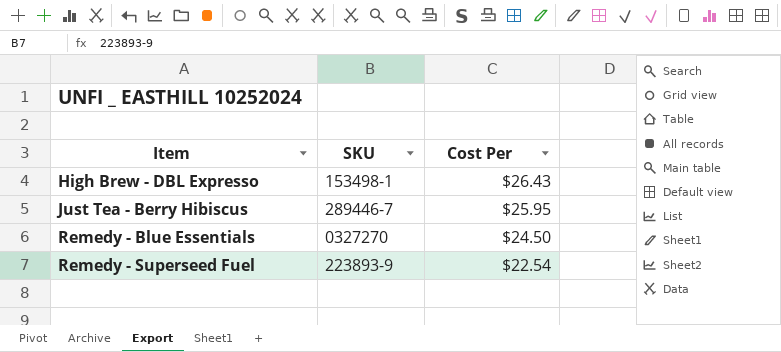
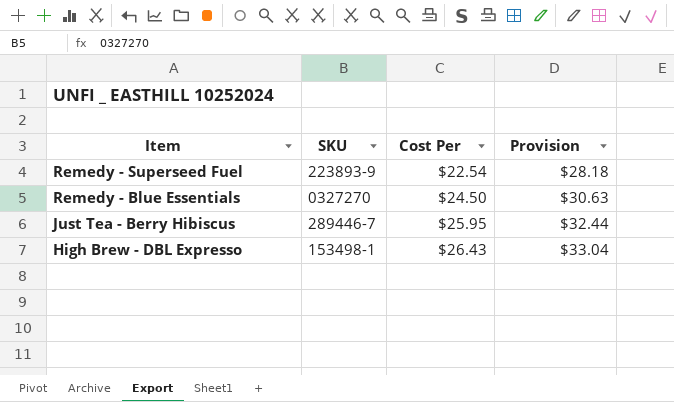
row order: Item ascending -> Item descending
column Provision | formula: none -> [Cost Per] * 1.25

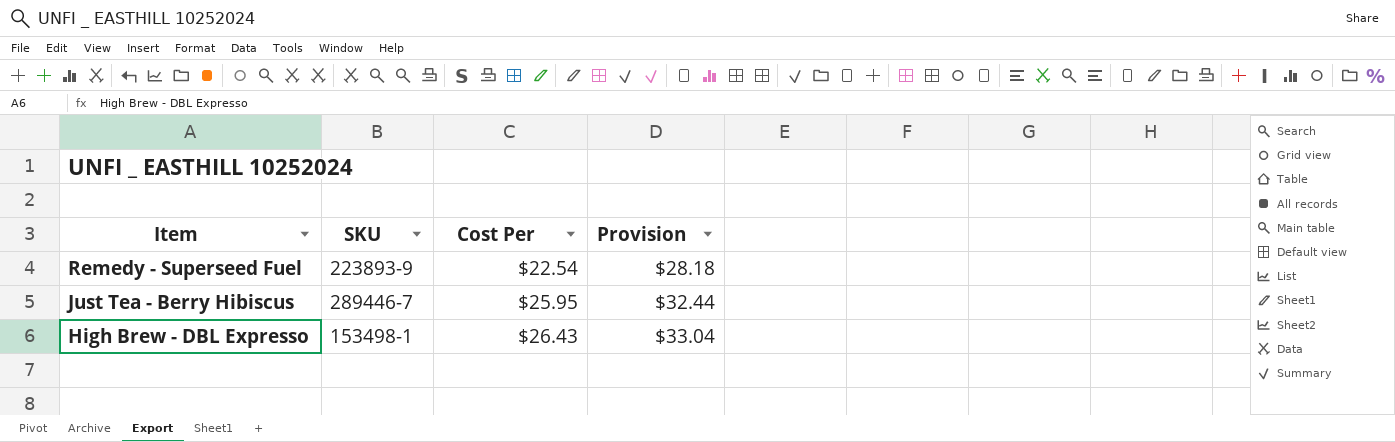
row Remedy - Blue Essentials: 0327270 | $24.50 | $30.63 -> none

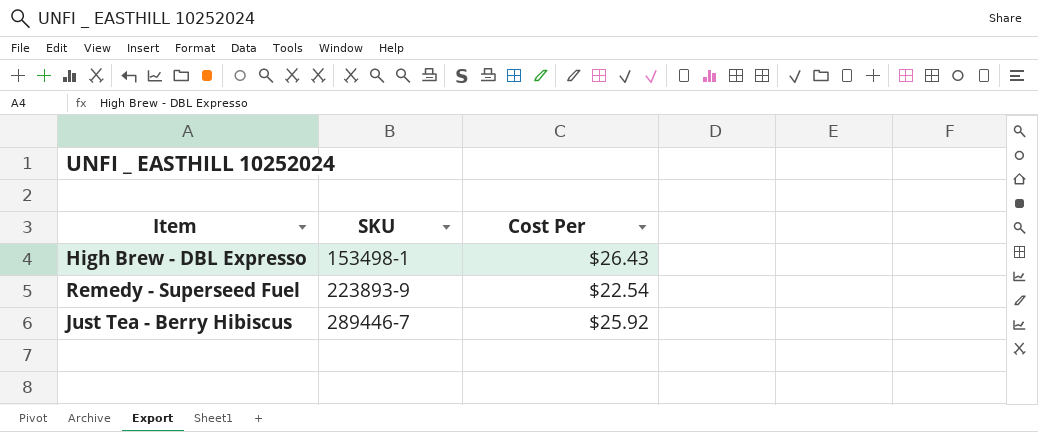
row order: Item descending -> SKU ascending
column Provision | formula: [Cost Per] * 1.25 -> none
Just Tea - Berry Hibiscus | Cost Per: $25.95 -> $25.92

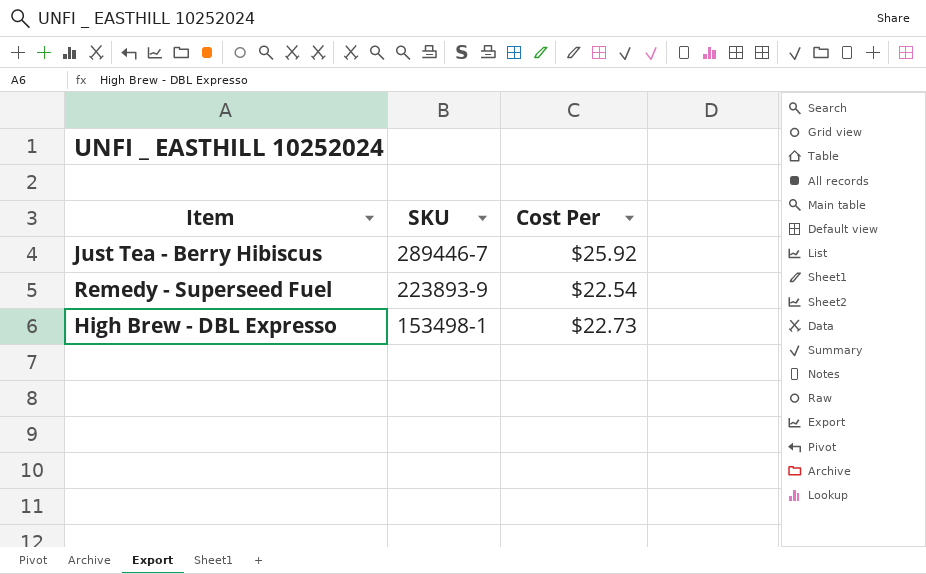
row order: SKU ascending -> SKU descending
High Brew - DBL Expresso | Cost Per: $26.43 -> $22.73

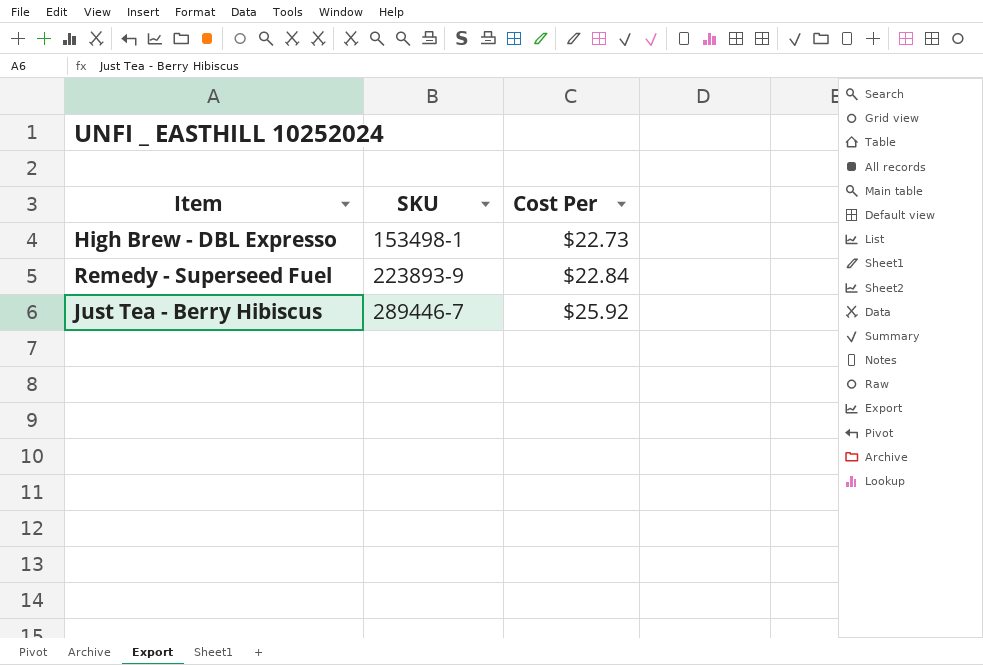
row order: SKU descending -> SKU ascending
Remedy - Superseed Fuel | Cost Per: $22.54 -> $22.84

